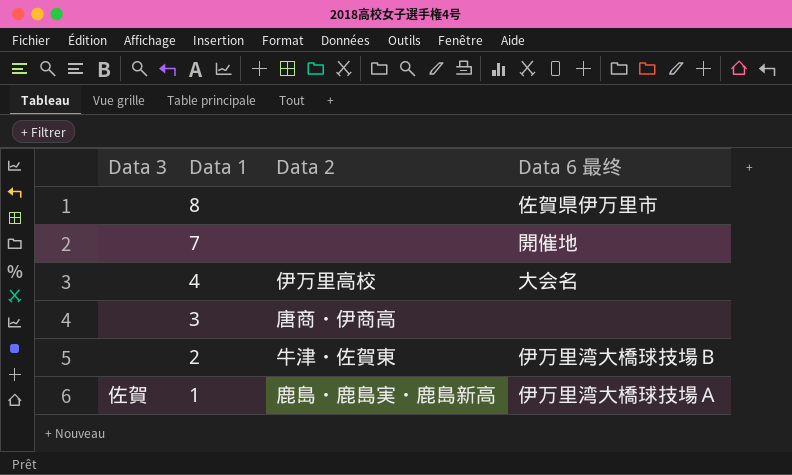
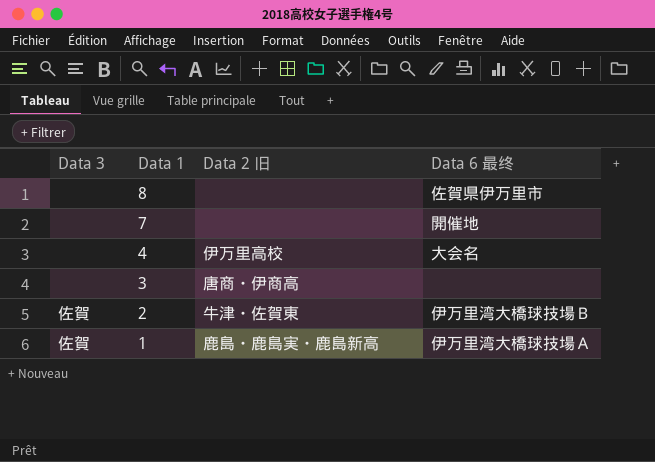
column name: Data 2 -> Data 2 旧
2 | Data 3: none -> 佐賀

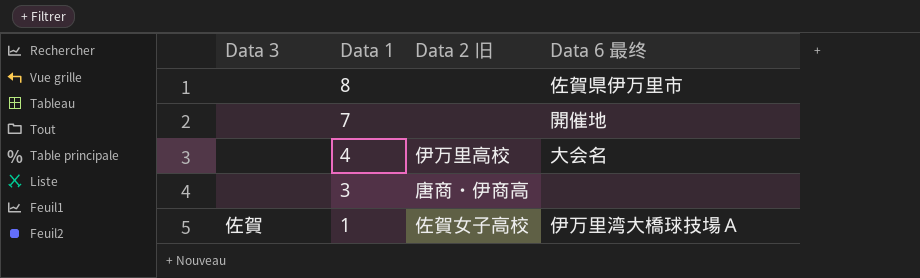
row 2: 佐賀 | 牛津・佐賀東 | 伊万里湾大橋球技場Ｂ -> none
1 | Data 2 旧: 鹿島・鹿島実・鹿島新高 -> 佐賀女子高校

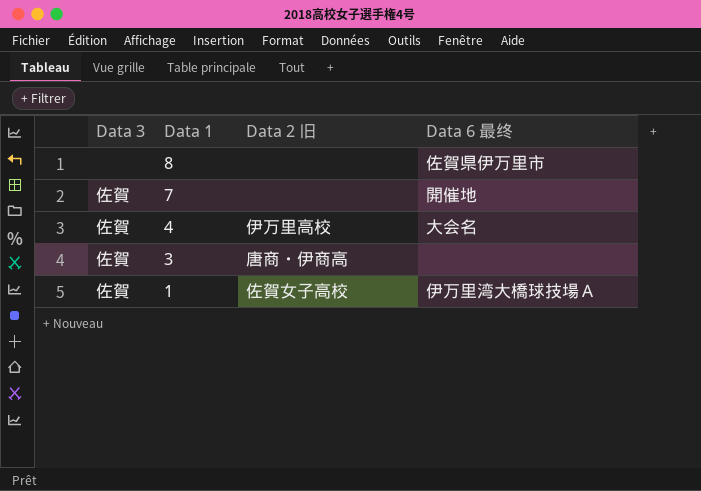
7 | Data 3: none -> 佐賀
4 | Data 3: none -> 佐賀
3 | Data 3: none -> 佐賀

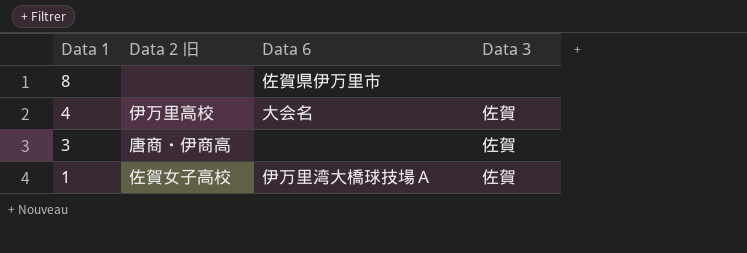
column name: Data 6 最终 -> Data 6
column Data 3 | position: 1 -> 4
row 7: 佐賀 | none | 開催地 -> none

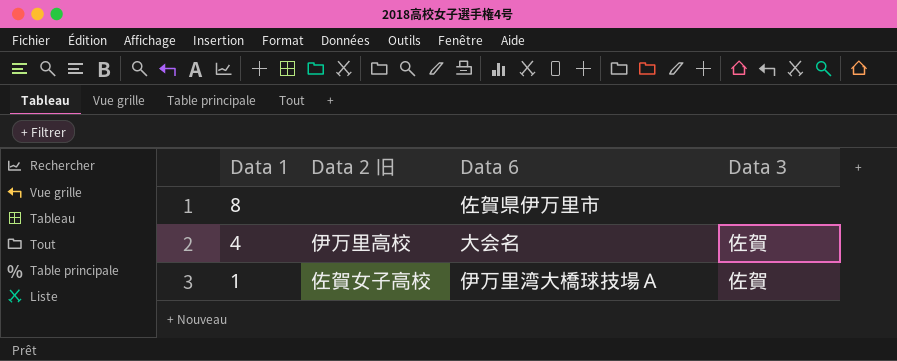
row 3: 唐商・伊商高 | none | 佐賀 -> none

